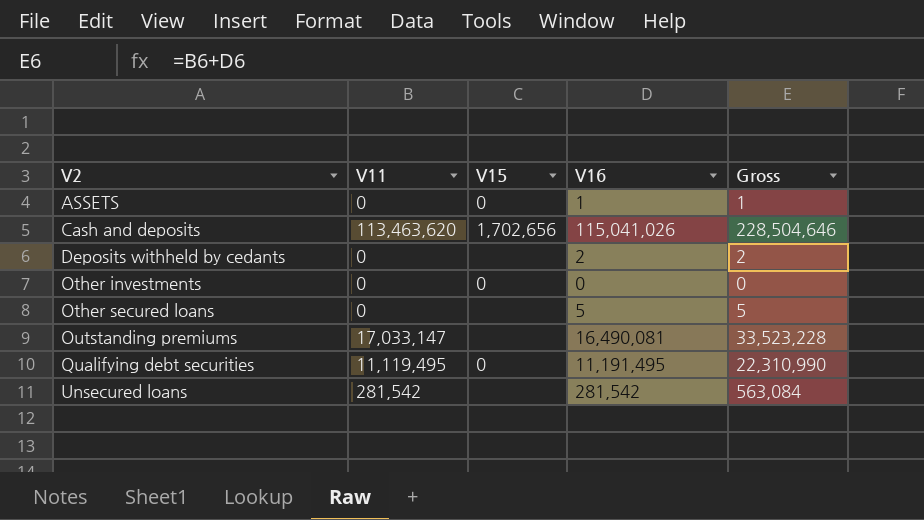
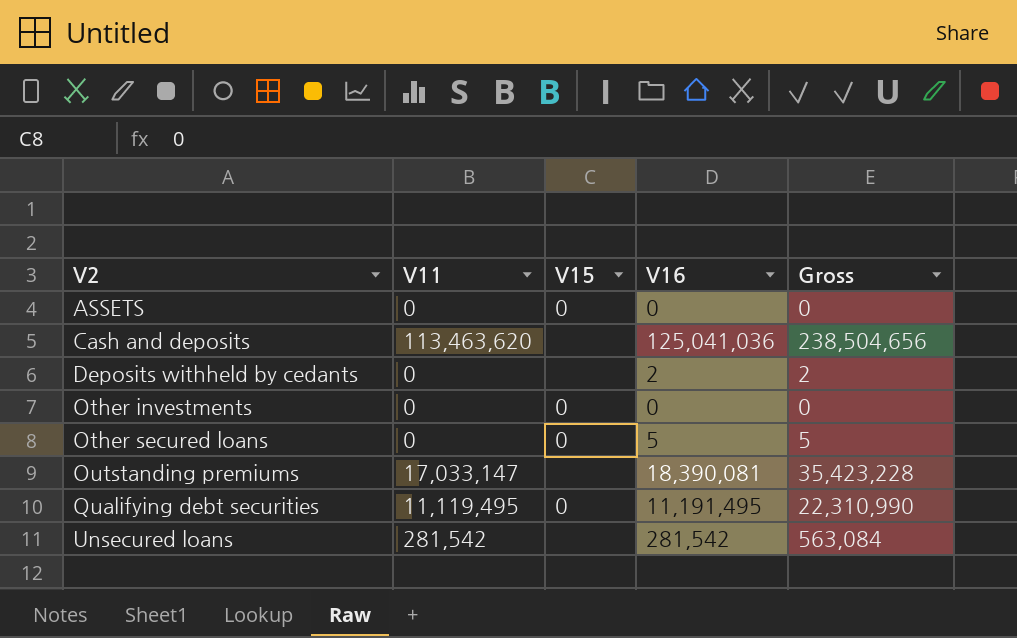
ASSETS | V16: 1 -> 0
ASSETS | Gross: 1 -> 0
Cash and deposits | V15: 1,702,656 -> none
Cash and deposits | V16: 115,041,026 -> 125,041,036
Cash and deposits | Gross: 228,504,646 -> 238,504,656
Other secured loans | V15: none -> 0
Outstanding premiums | V16: 16,490,081 -> 18,390,081
Outstanding premiums | Gross: 33,523,228 -> 35,423,228

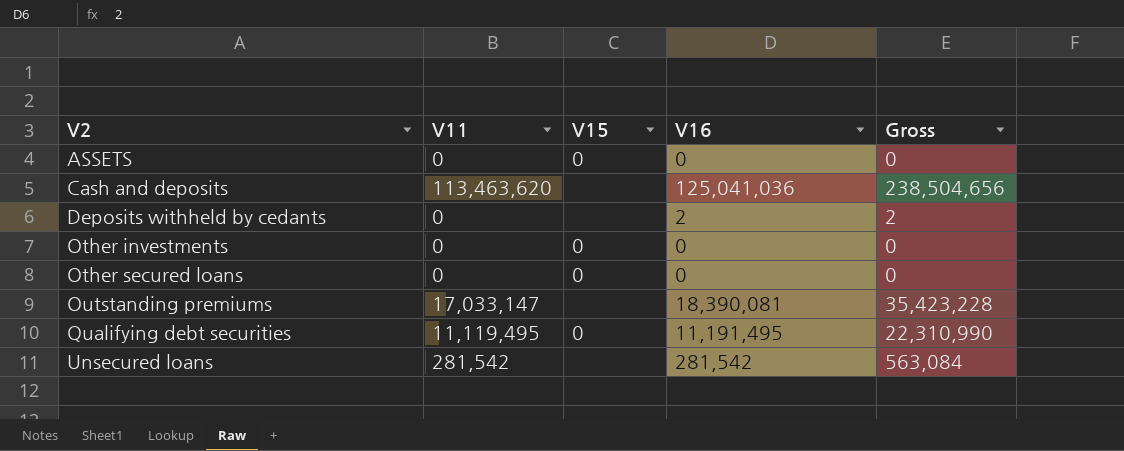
Other secured loans | V16: 5 -> 0
Other secured loans | Gross: 5 -> 0

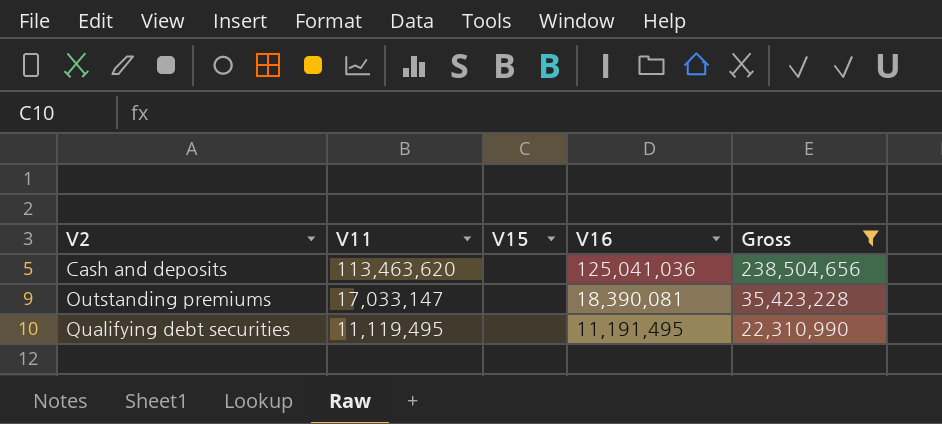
filter: none -> Gross >= 22,310,990
Qualifying debt securities | V15: 0 -> none

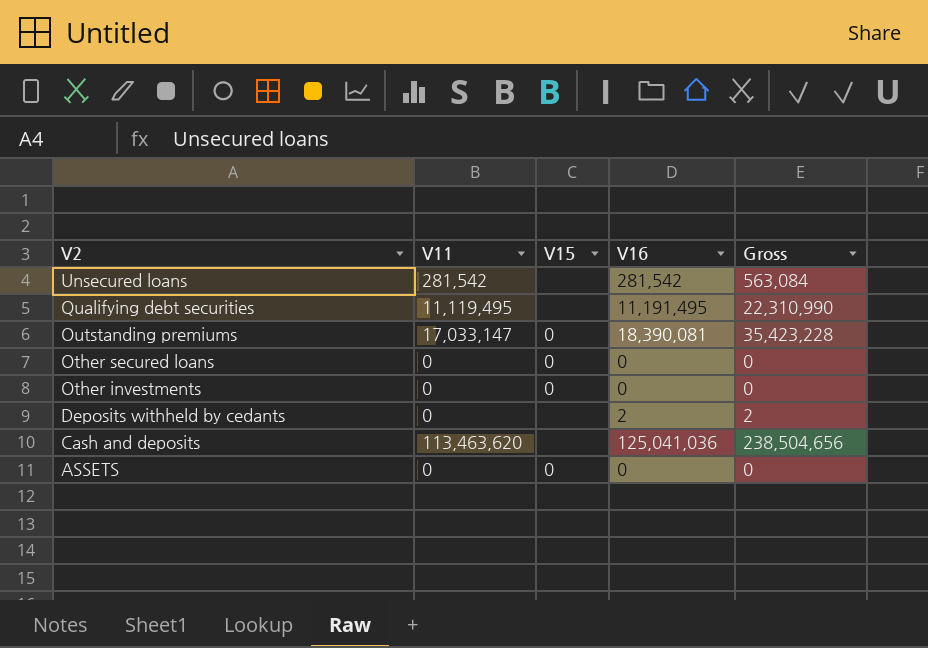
filter: Gross >= 22,310,990 -> none
row order: V2 ascending -> V2 descending
Outstanding premiums | V15: none -> 0

